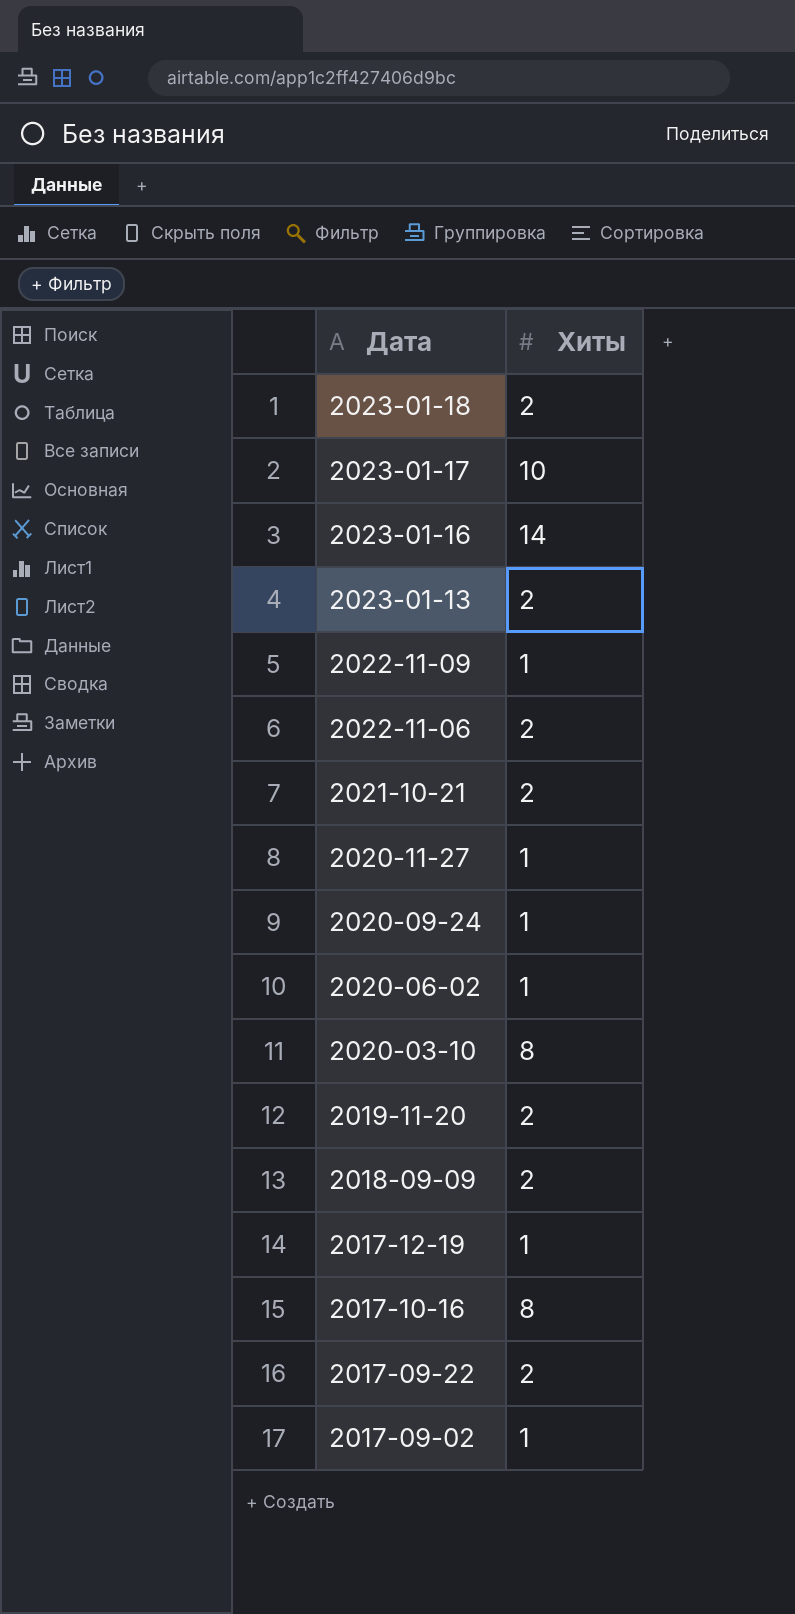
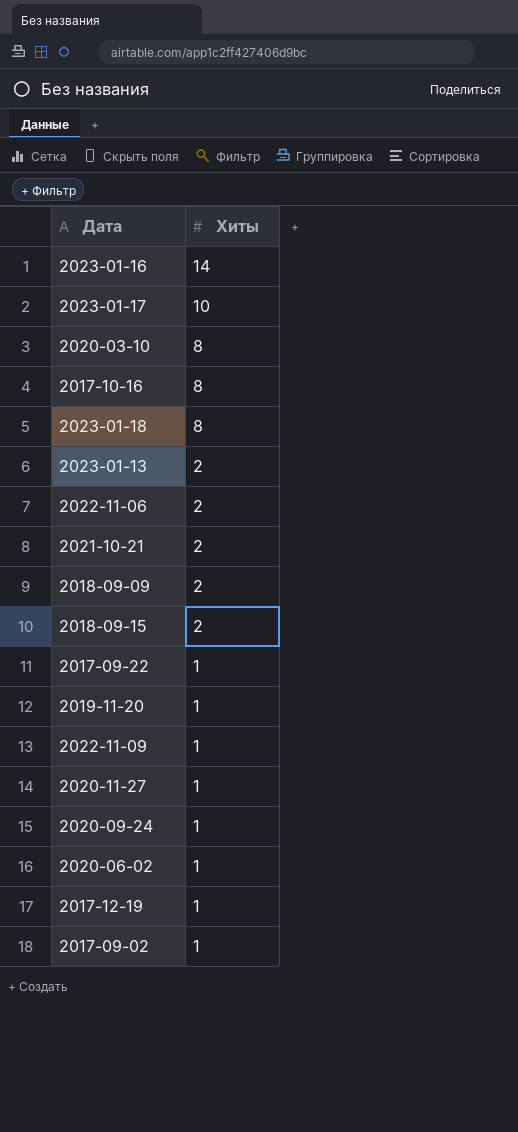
row order: Дата descending -> Хиты descending
2023-01-18 | Хиты: 2 -> 8
row 2018-09-15: none -> 2
2017-09-22 | Хиты: 2 -> 1
2019-11-20 | Хиты: 2 -> 1

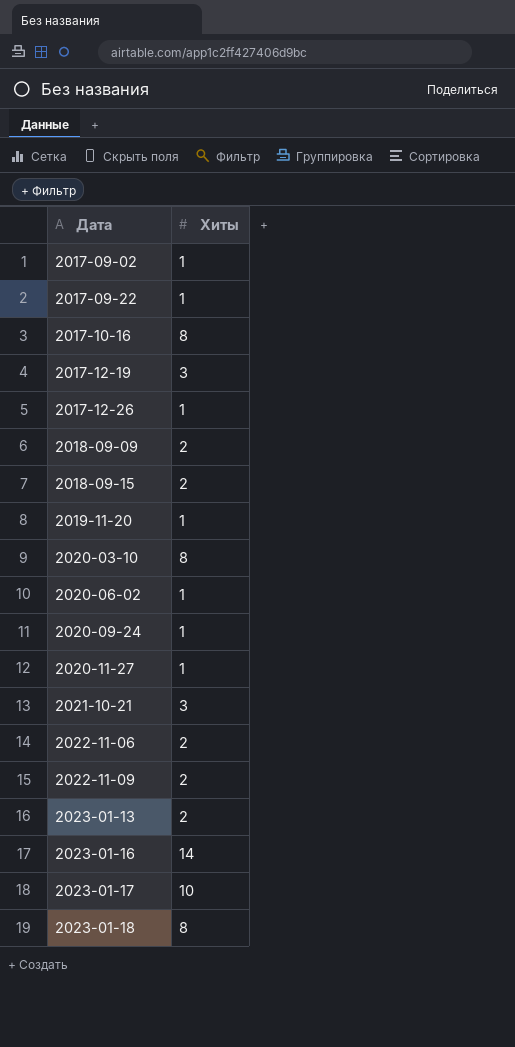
row order: Хиты descending -> Дата ascending
2017-12-19 | Хиты: 1 -> 3
row 2017-12-26: none -> 1
2021-10-21 | Хиты: 2 -> 3
2022-11-09 | Хиты: 1 -> 2

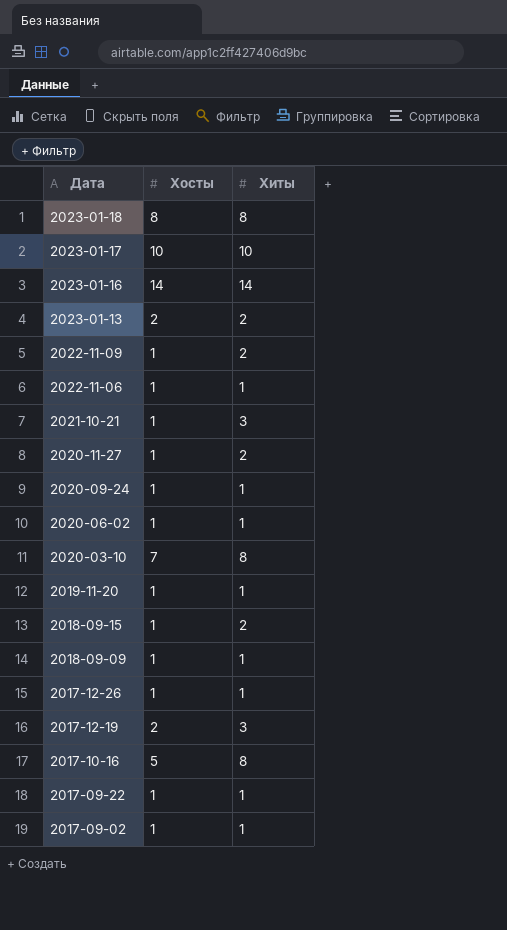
row order: Дата ascending -> Дата descending
column Хосты | position: none -> 2
2022-11-06 | Хиты: 2 -> 1
2020-11-27 | Хиты: 1 -> 2
2018-09-09 | Хиты: 2 -> 1

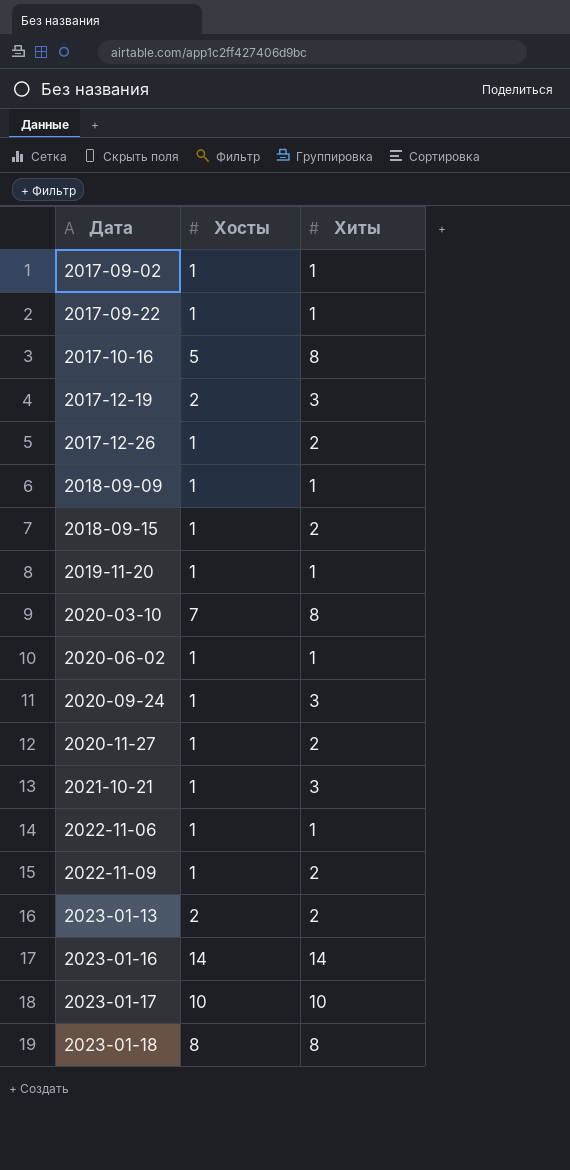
row order: Дата descending -> Дата ascending
2017-12-26 | Хиты: 1 -> 2
2020-09-24 | Хиты: 1 -> 3

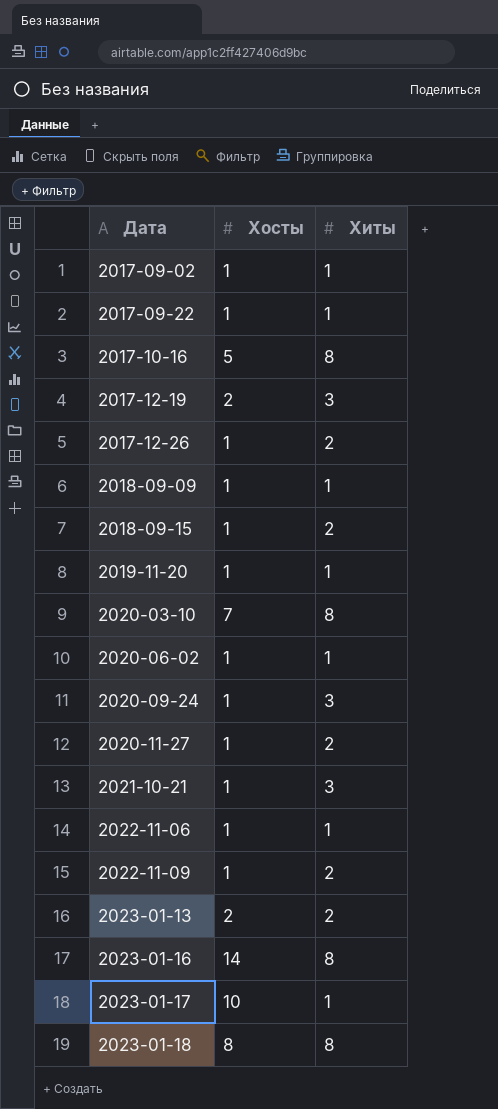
2023-01-16 | Хиты: 14 -> 8
2023-01-17 | Хиты: 10 -> 1

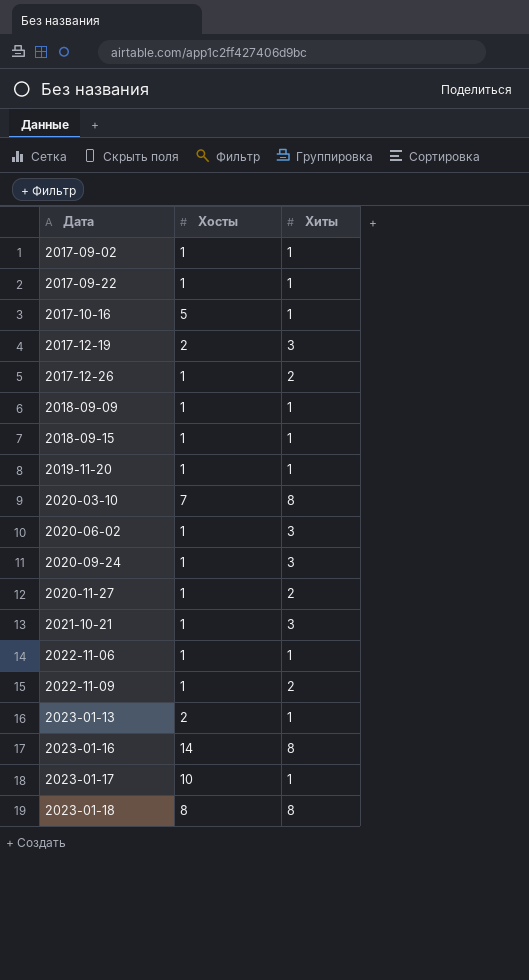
2017-10-16 | Хиты: 8 -> 1
2018-09-15 | Хиты: 2 -> 1
2020-06-02 | Хиты: 1 -> 3
2023-01-13 | Хиты: 2 -> 1

